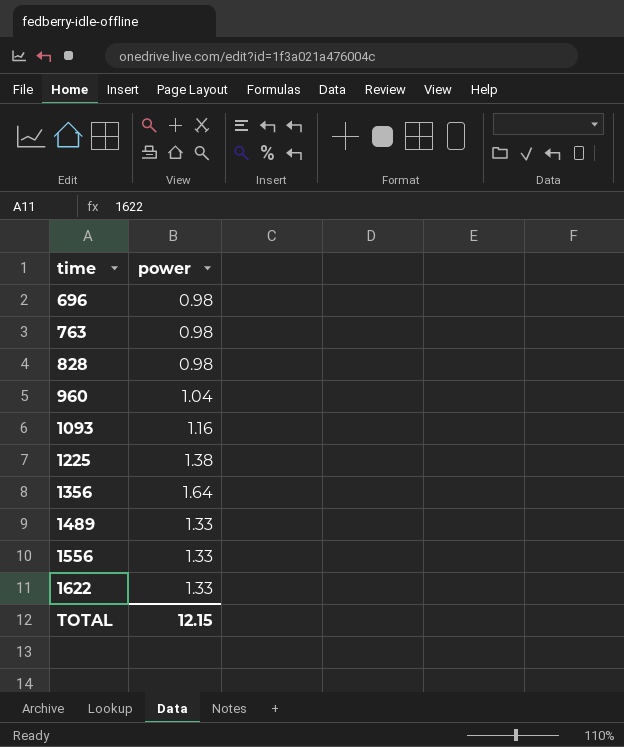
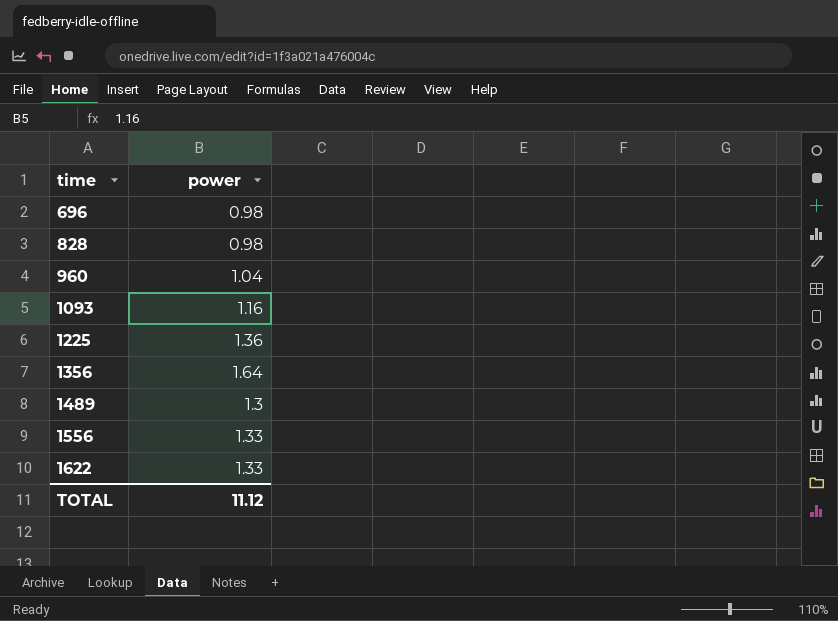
row 763: 0.98 -> none
1225 | power: 1.38 -> 1.36
1489 | power: 1.33 -> 1.3
TOTAL | power: 12.15 -> 11.12

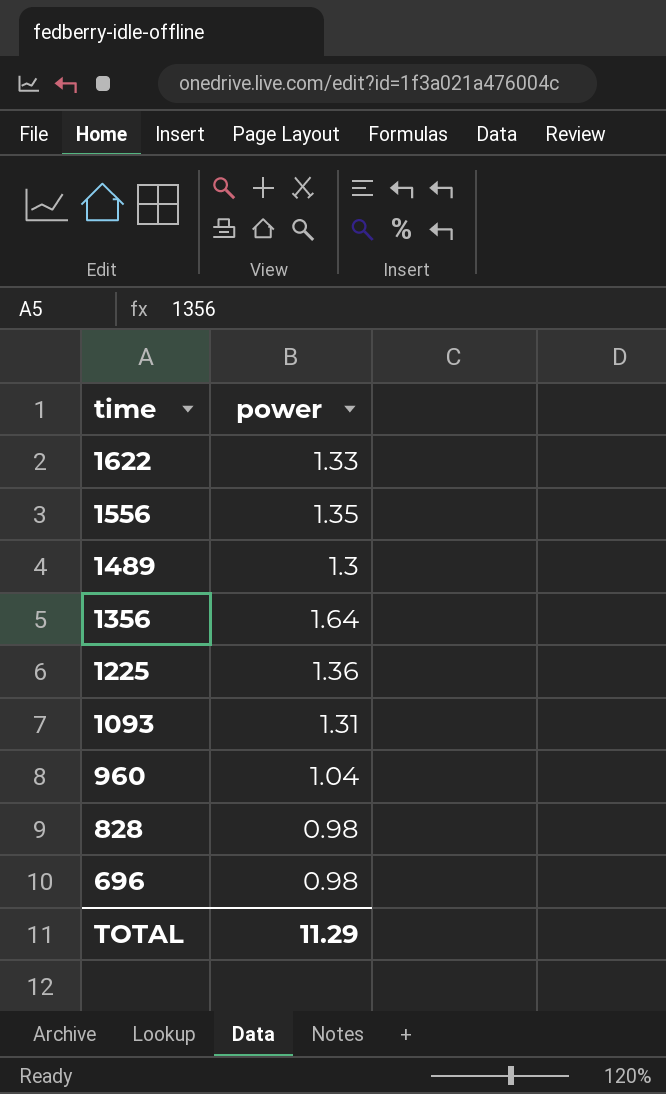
row order: time ascending -> time descending
1556 | power: 1.33 -> 1.35
1093 | power: 1.16 -> 1.31
TOTAL | power: 11.12 -> 11.29

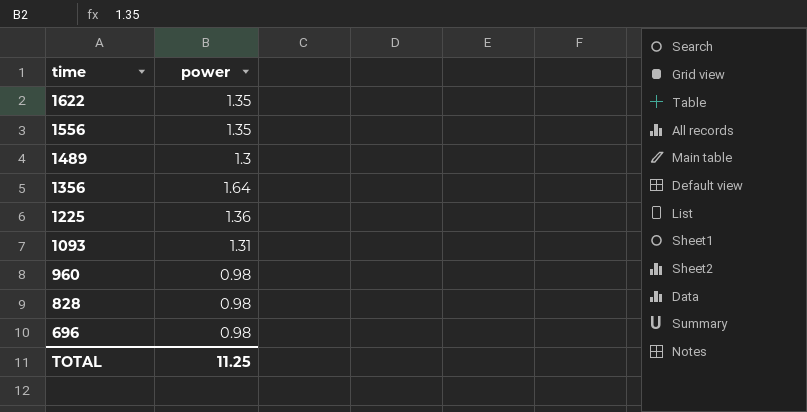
1622 | power: 1.33 -> 1.35
960 | power: 1.04 -> 0.98
TOTAL | power: 11.29 -> 11.25

